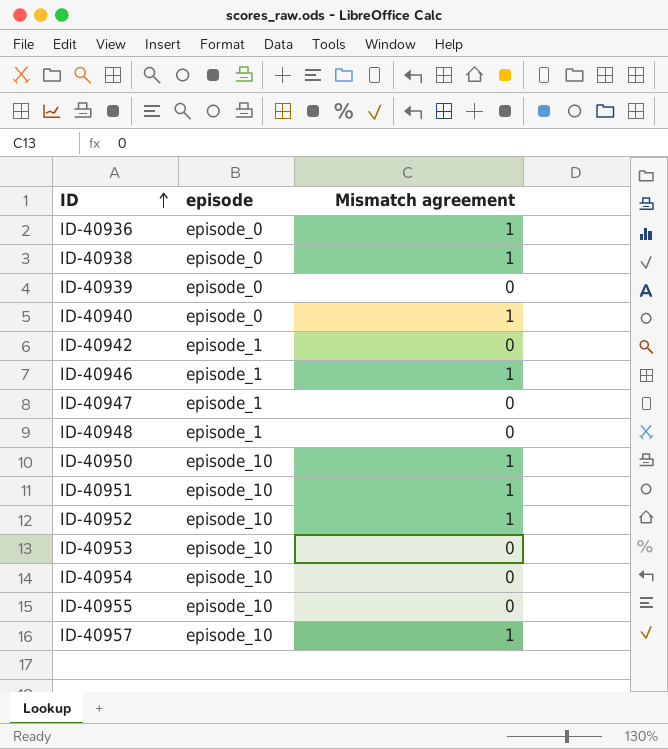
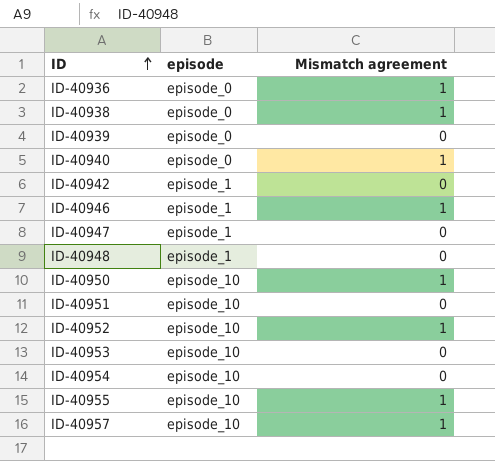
ID-40951 | Mismatch agreement: 1 -> 0
ID-40955 | Mismatch agreement: 0 -> 1

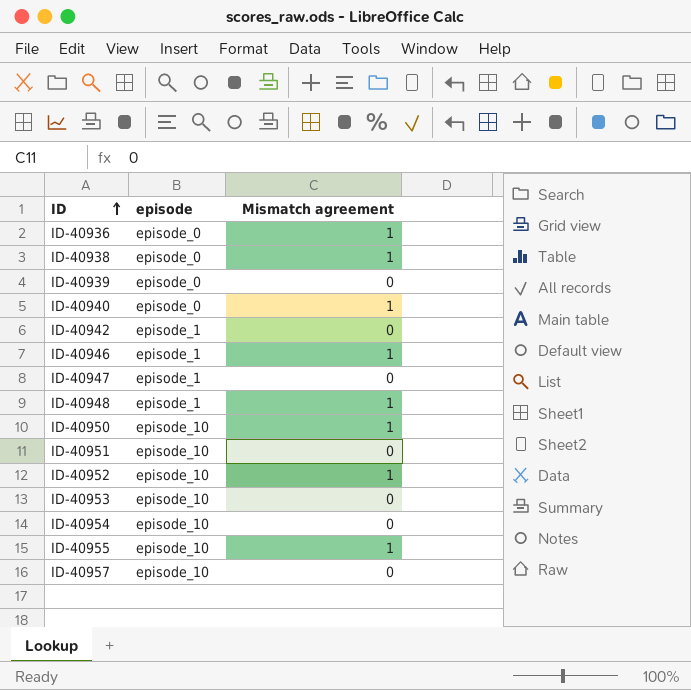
ID-40948 | Mismatch agreement: 0 -> 1
ID-40957 | Mismatch agreement: 1 -> 0

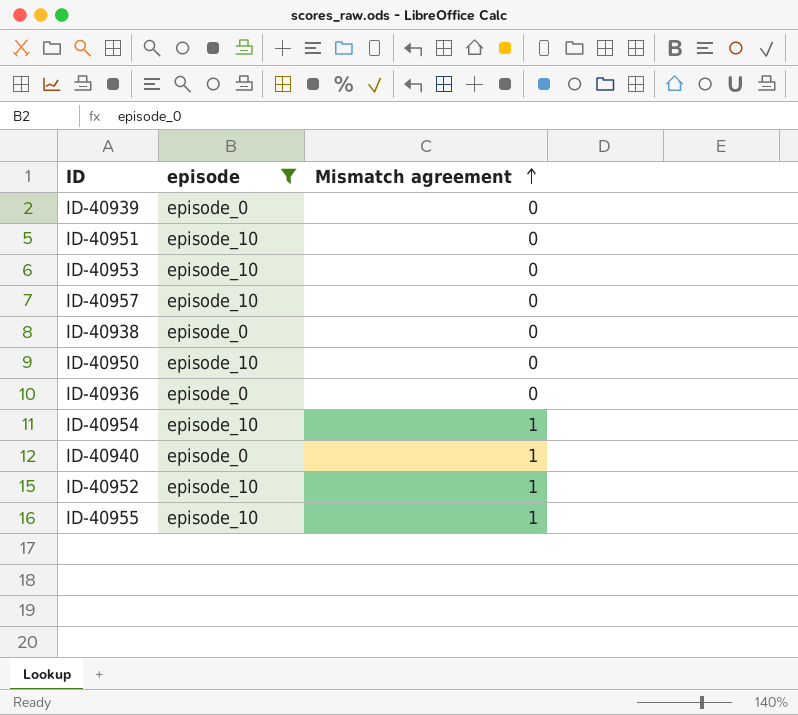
filter: none -> episode != episode_1
row order: ID ascending -> Mismatch agreement ascending
ID-40938 | Mismatch agreement: 1 -> 0
ID-40950 | Mismatch agreement: 1 -> 0
ID-40936 | Mismatch agreement: 1 -> 0
ID-40954 | Mismatch agreement: 0 -> 1

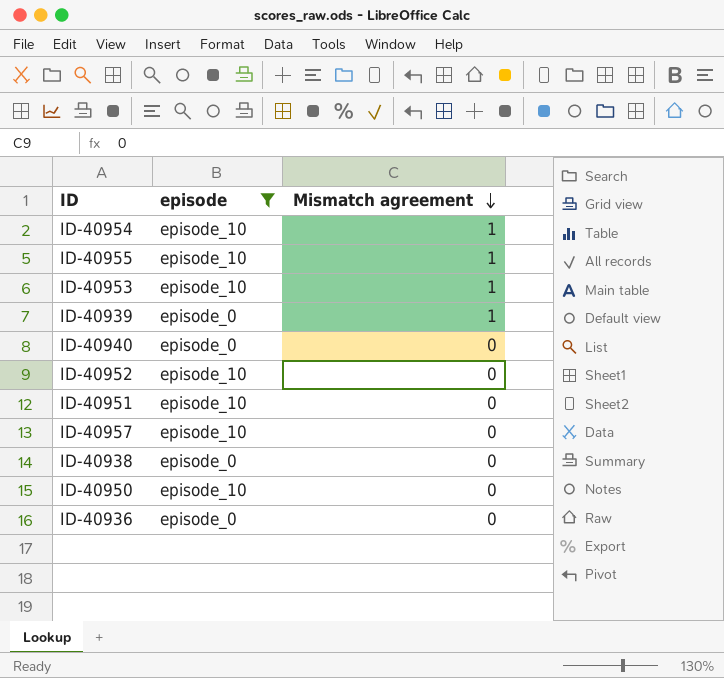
row order: Mismatch agreement ascending -> Mismatch agreement descending
ID-40953 | Mismatch agreement: 0 -> 1
ID-40939 | Mismatch agreement: 0 -> 1
ID-40940 | Mismatch agreement: 1 -> 0
ID-40952 | Mismatch agreement: 1 -> 0

